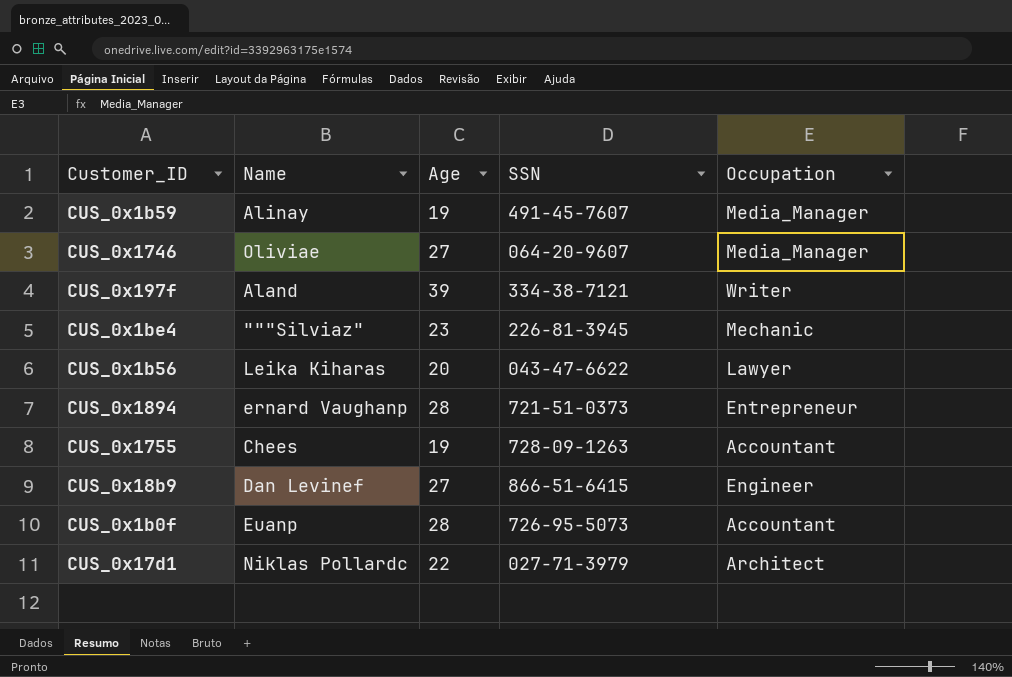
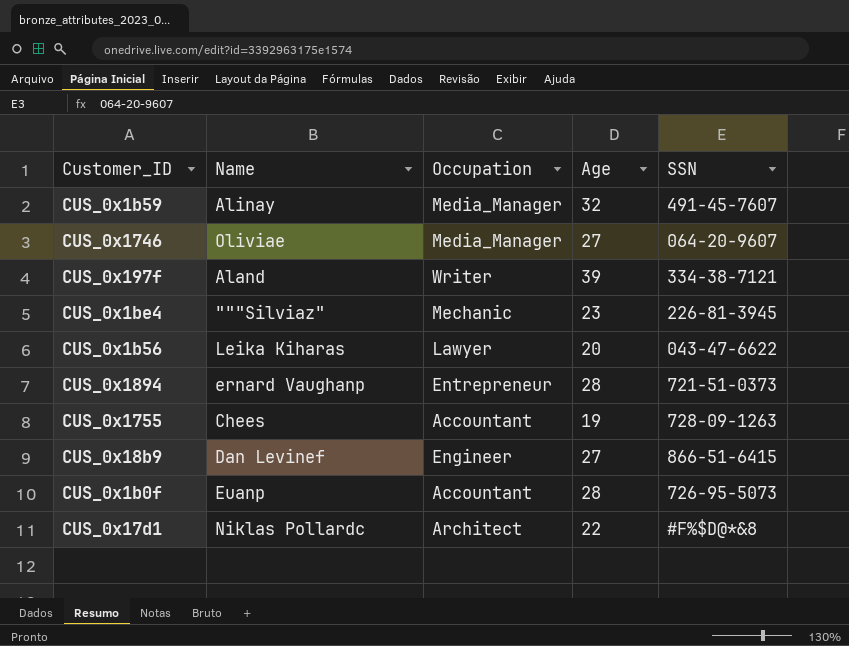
column Occupation | position: 5 -> 3
CUS_0x1b59 | Age: 19 -> 32
CUS_0x17d1 | SSN: 027-71-3979 -> #F%$D@*&8

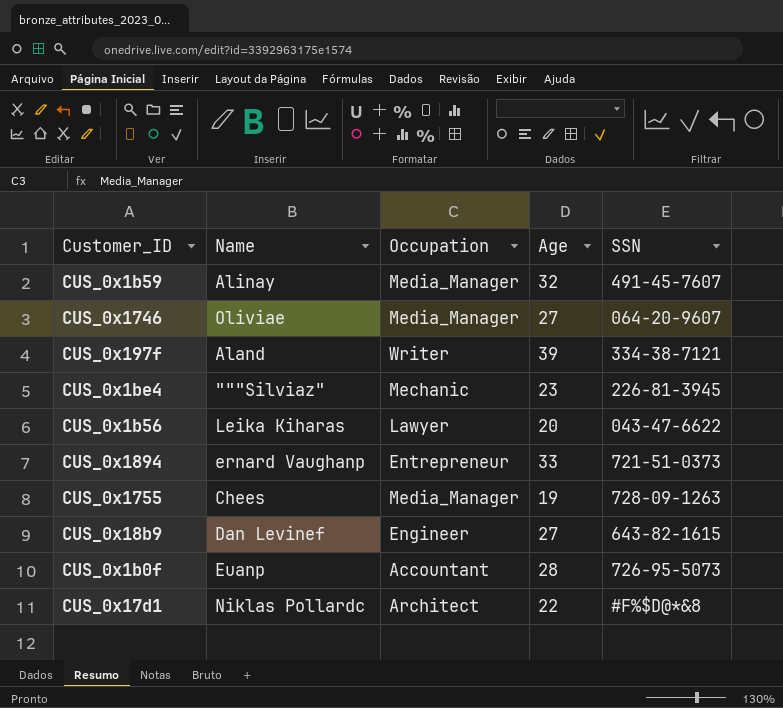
CUS_0x1894 | Age: 28 -> 33
CUS_0x1755 | Occupation: Accountant -> Media_Manager
CUS_0x18b9 | SSN: 866-51-6415 -> 643-82-1615

